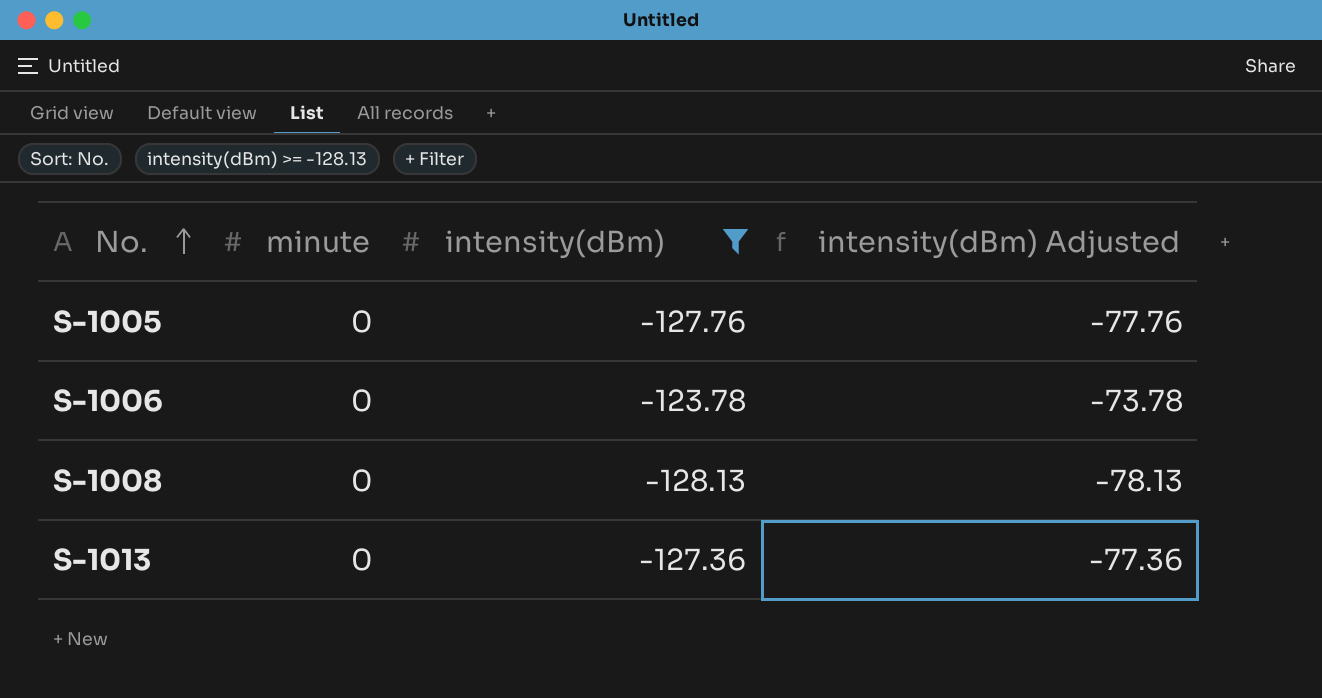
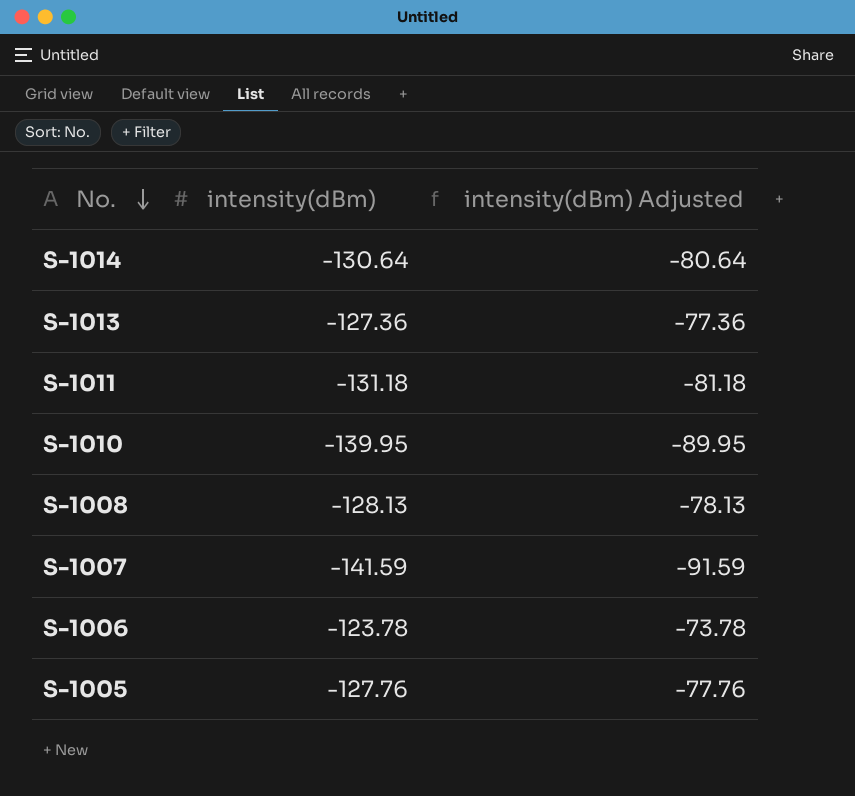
filter: intensity(dBm) >= -128.13 -> none
row order: No. ascending -> No. descending
column minute | position: 2 -> none

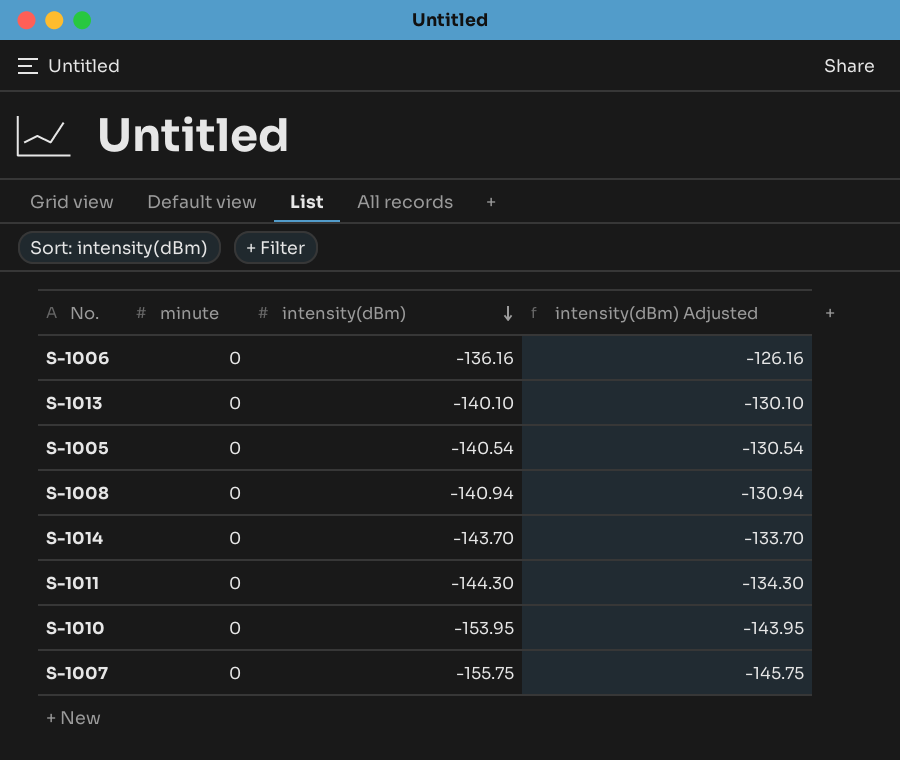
row order: No. descending -> intensity(dBm) descending
column minute | position: none -> 2
column intensity(dBm) Adjusted | formula: [intensity(dBm)] + 50 -> [intensity(dBm)] + 10
S-1006 | intensity(dBm): -123.78 -> -136.16
S-1013 | intensity(dBm): -127.36 -> -140.10
S-1005 | intensity(dBm): -127.76 -> -140.54
S-1008 | intensity(dBm): -128.13 -> -140.94
S-1014 | intensity(dBm): -130.64 -> -143.70
S-1011 | intensity(dBm): -131.18 -> -144.30
S-1010 | intensity(dBm): -139.95 -> -153.95
S-1007 | intensity(dBm): -141.59 -> -155.75

